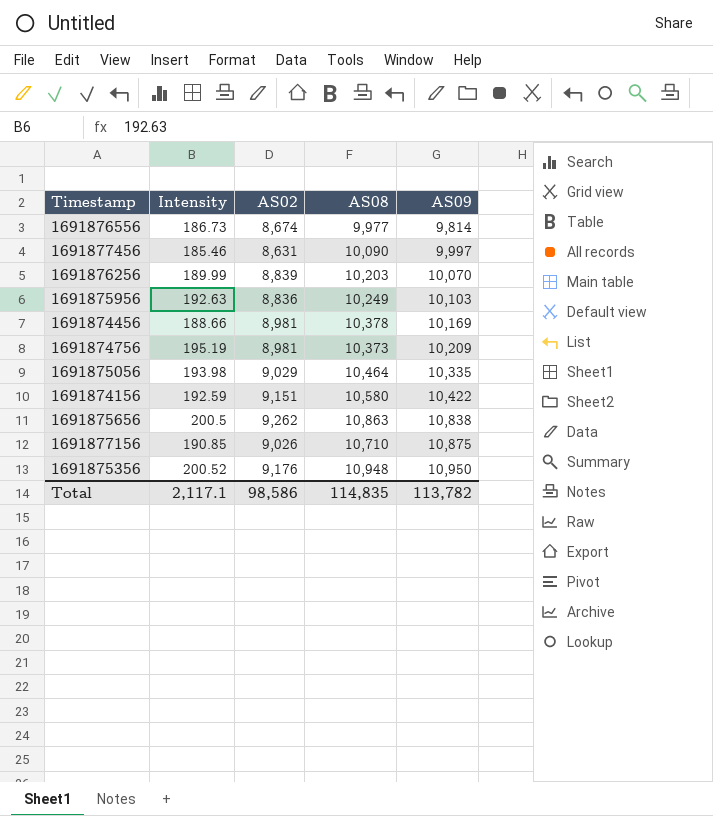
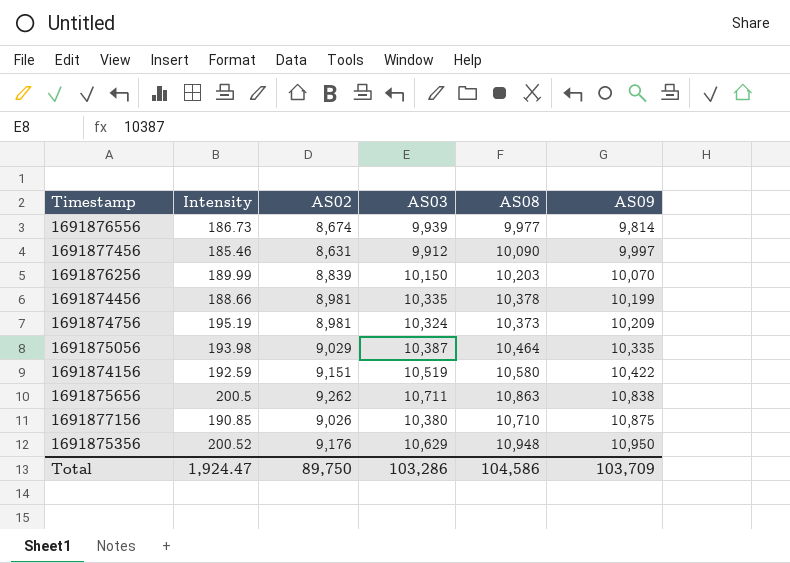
column AS03 | position: none -> 4
row 1691875956: 192.63 | 8,836 | 10,249 | 10,103 -> none
1691874456 | AS09: 10,169 -> 10,199
Total | Intensity: 2,117.1 -> 1,924.47
Total | AS02: 98,586 -> 89,750
Total | AS08: 114,835 -> 104,586
Total | AS09: 113,782 -> 103,709

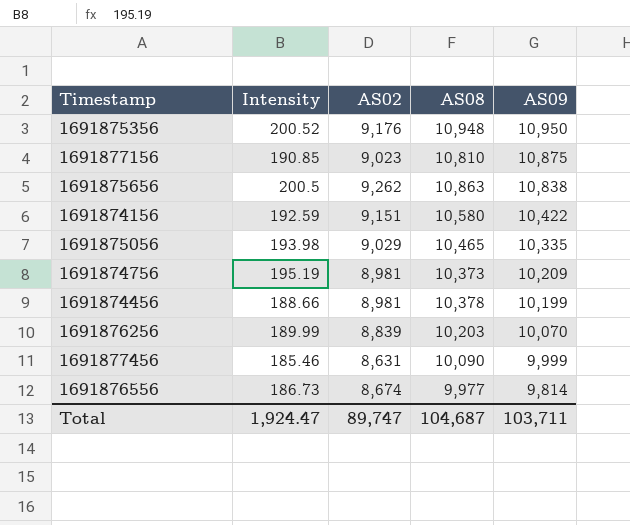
row order: AS09 ascending -> AS09 descending
column AS03 | position: 4 -> none
1691877156 | AS02: 9,026 -> 9,023
1691877156 | AS08: 10,710 -> 10,810
1691875056 | AS08: 10,464 -> 10,465
1691877456 | AS09: 9,997 -> 9,999
Total | AS02: 89,750 -> 89,747
Total | AS08: 104,586 -> 104,687
Total | AS09: 103,709 -> 103,711

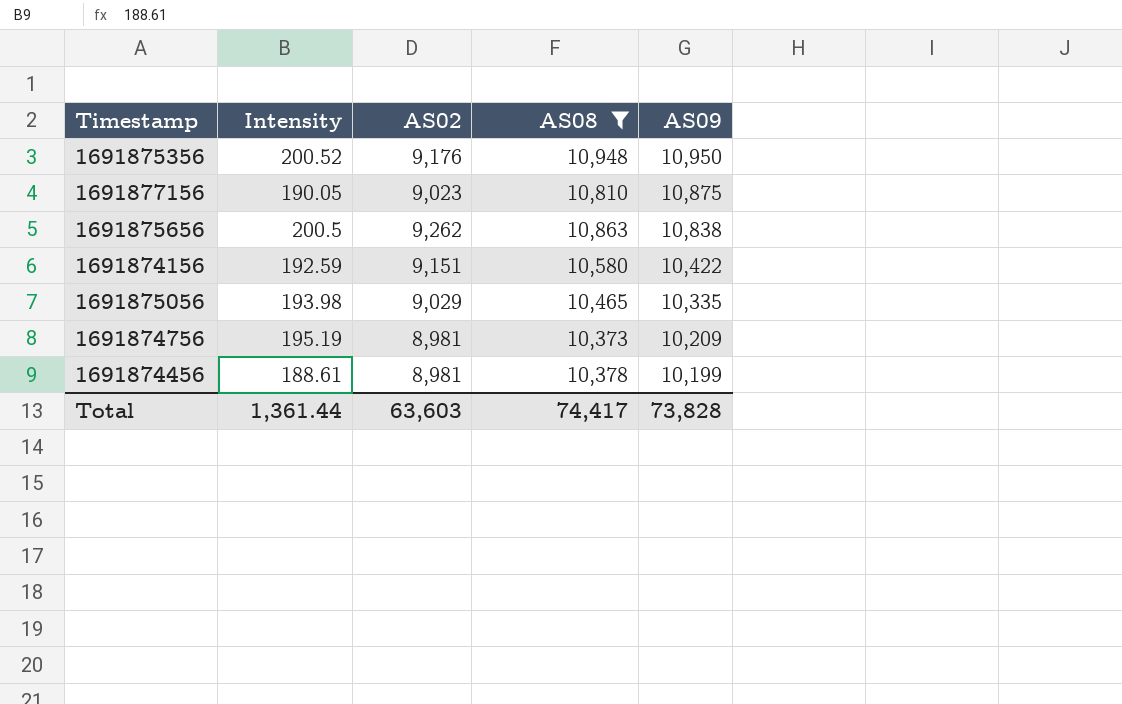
filter: none -> AS08 >= 10,373
1691877156 | Intensity: 190.85 -> 190.05
1691874456 | Intensity: 188.66 -> 188.61
Total | Intensity: 1,924.47 -> 1,361.44
Total | AS02: 89,747 -> 63,603
Total | AS08: 104,687 -> 74,417
Total | AS09: 103,711 -> 73,828

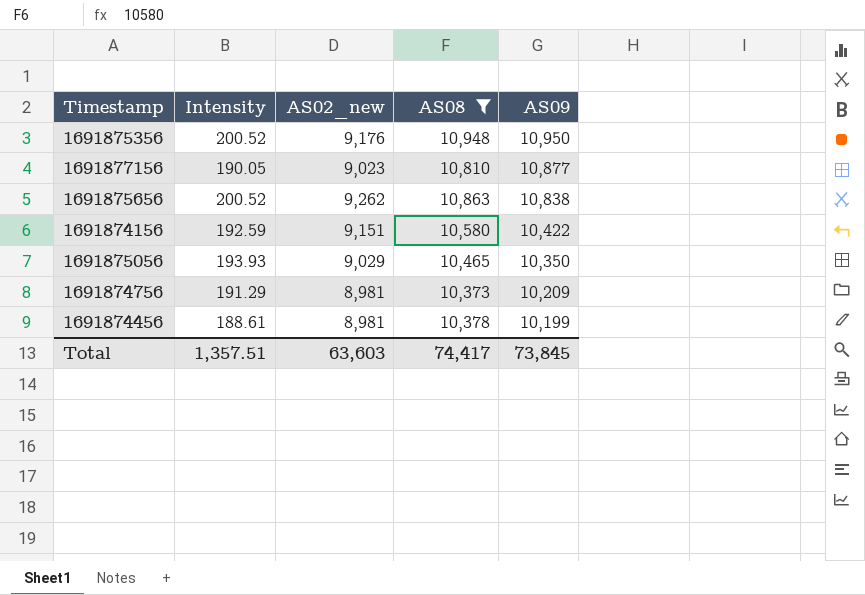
column name: AS02 -> AS02_new
1691877156 | AS09: 10,875 -> 10,877
1691875656 | Intensity: 200.5 -> 200.52
1691875056 | Intensity: 193.98 -> 193.93
1691875056 | AS09: 10,335 -> 10,350
1691874756 | Intensity: 195.19 -> 191.29
Total | Intensity: 1,361.44 -> 1,357.51
Total | AS09: 73,828 -> 73,845

